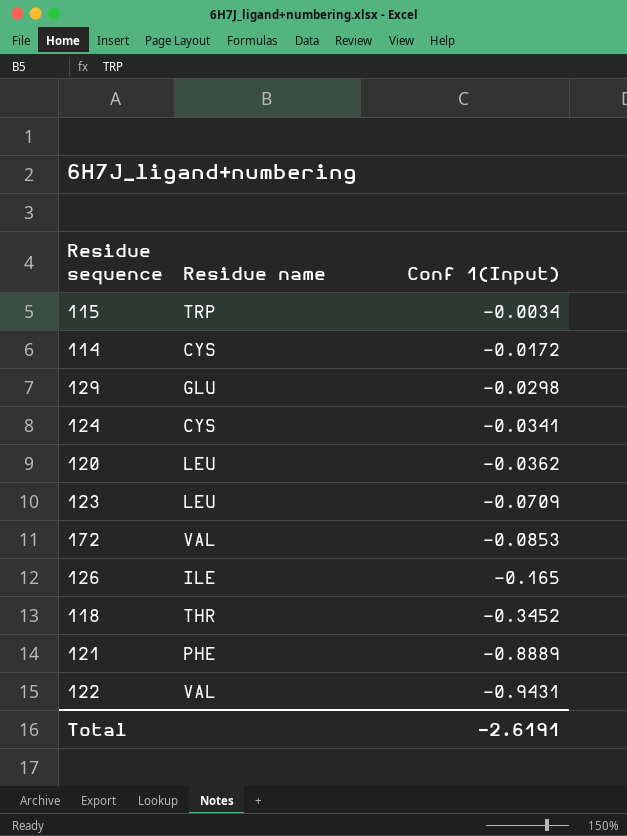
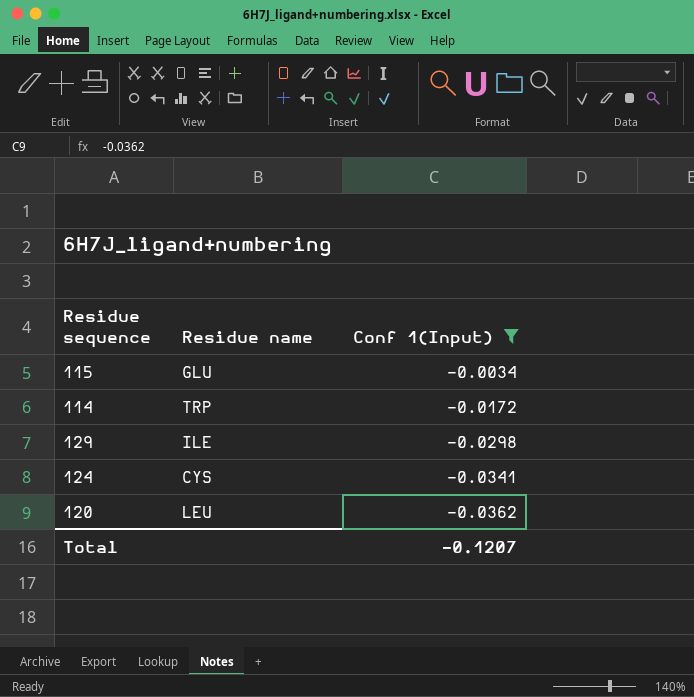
filter: none -> Conf 1(Input) >= -0.0362
115 | Residue name: TRP -> GLU
114 | Residue name: CYS -> TRP
129 | Residue name: GLU -> ILE
Total | Conf 1(Input): -2.6191 -> -0.1207

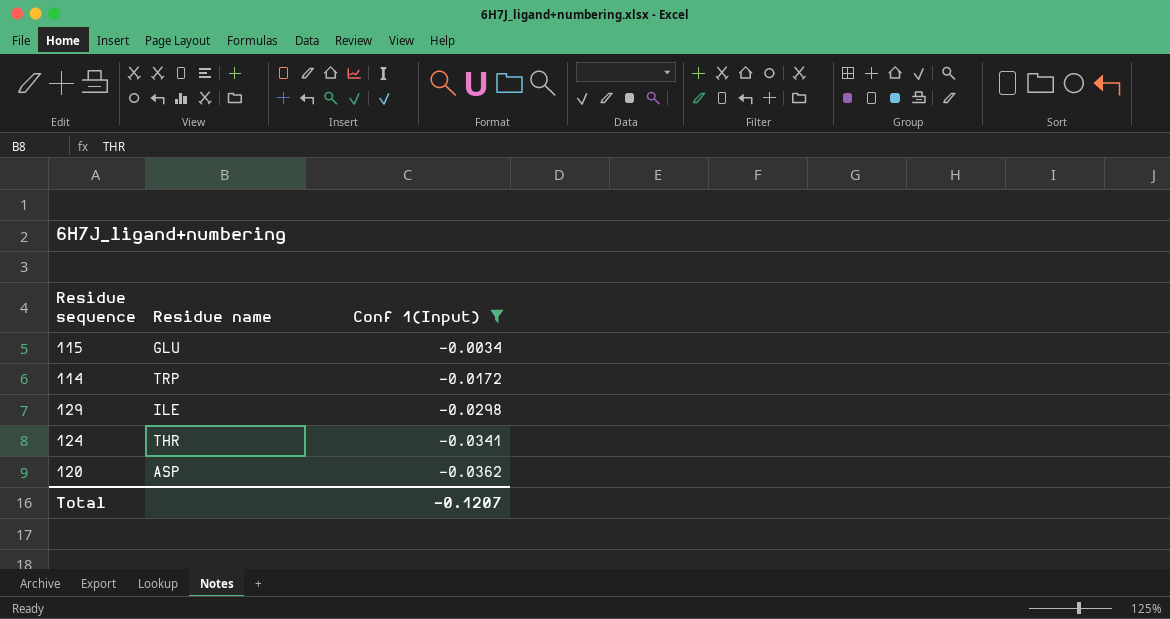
124 | Residue name: CYS -> THR
120 | Residue name: LEU -> ASP

